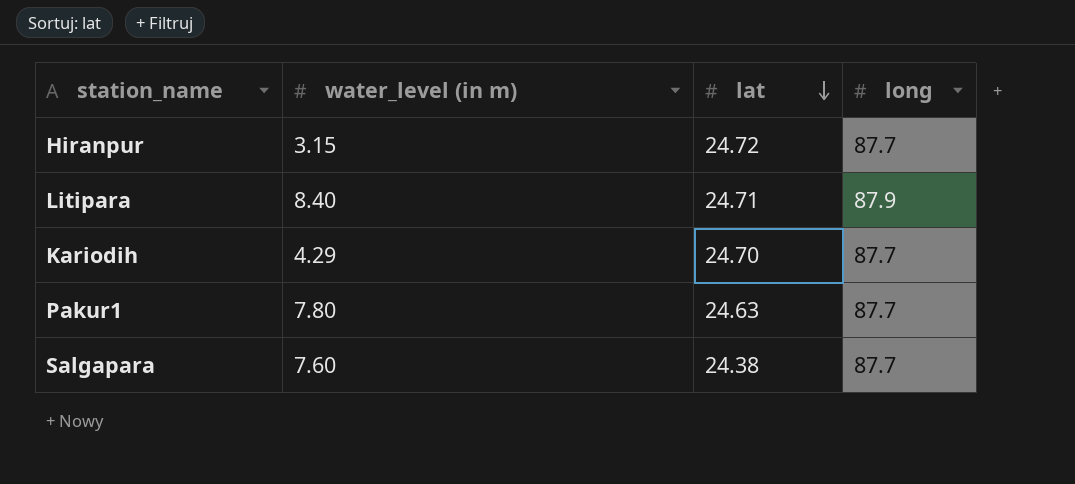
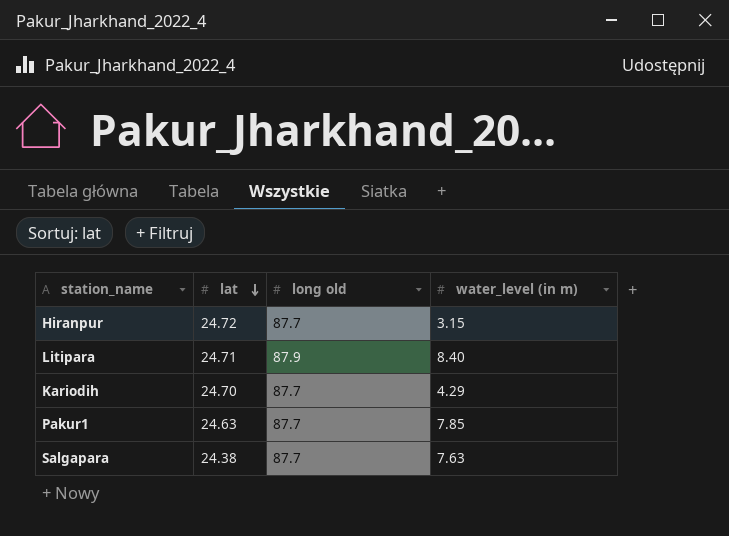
column name: long -> long old
column water_level (in m) | position: 2 -> 4
Pakur1 | water_level (in m): 7.80 -> 7.85
Salgapara | water_level (in m): 7.60 -> 7.63

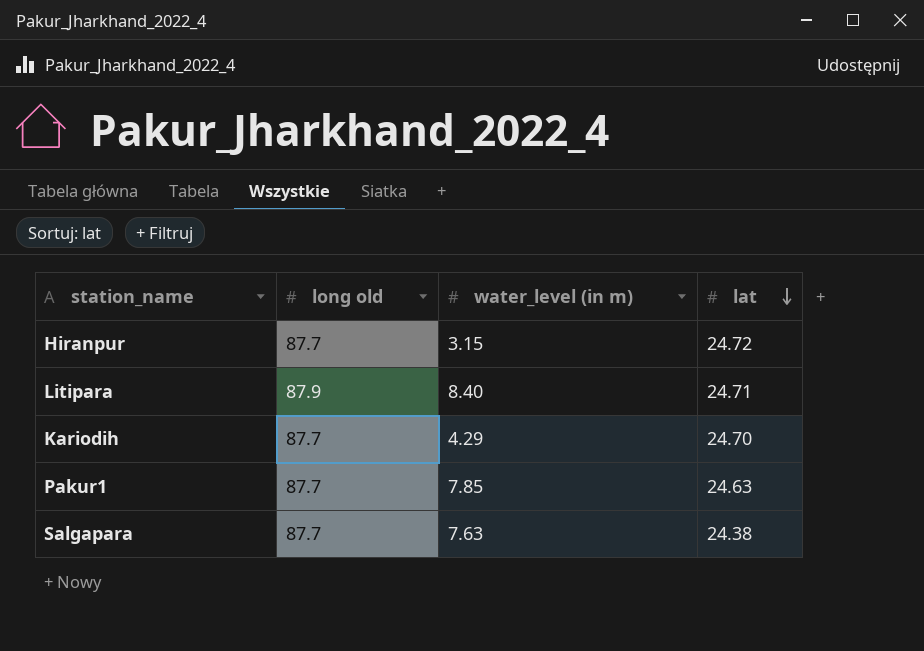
column lat | position: 2 -> 4

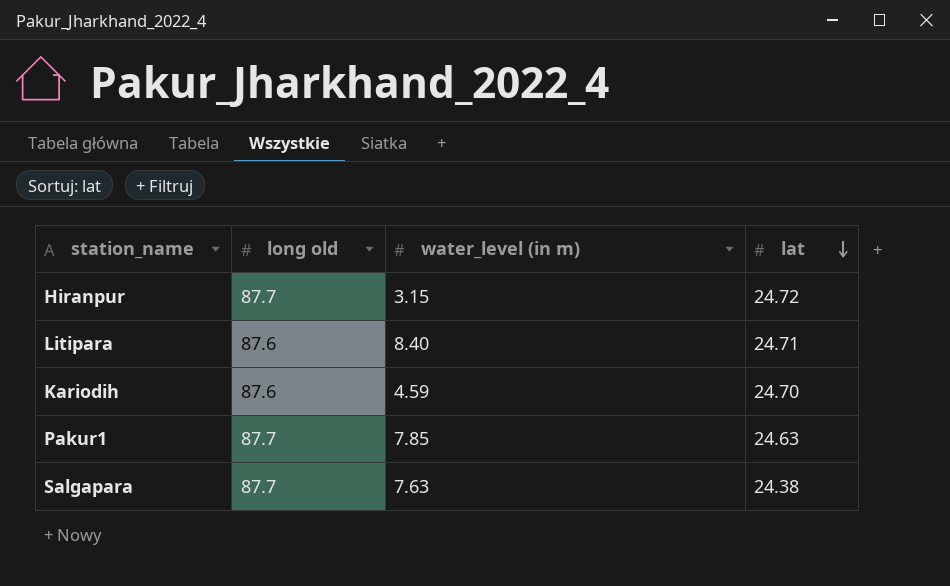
Litipara | long old: 87.9 -> 87.6
Kariodih | long old: 87.7 -> 87.6
Kariodih | water_level (in m): 4.29 -> 4.59

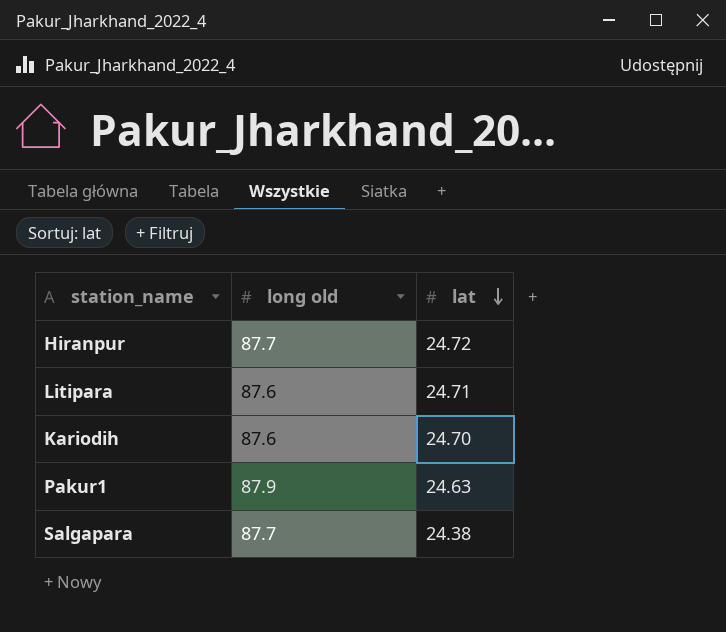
column water_level (in m) | position: 3 -> none
Pakur1 | long old: 87.7 -> 87.9

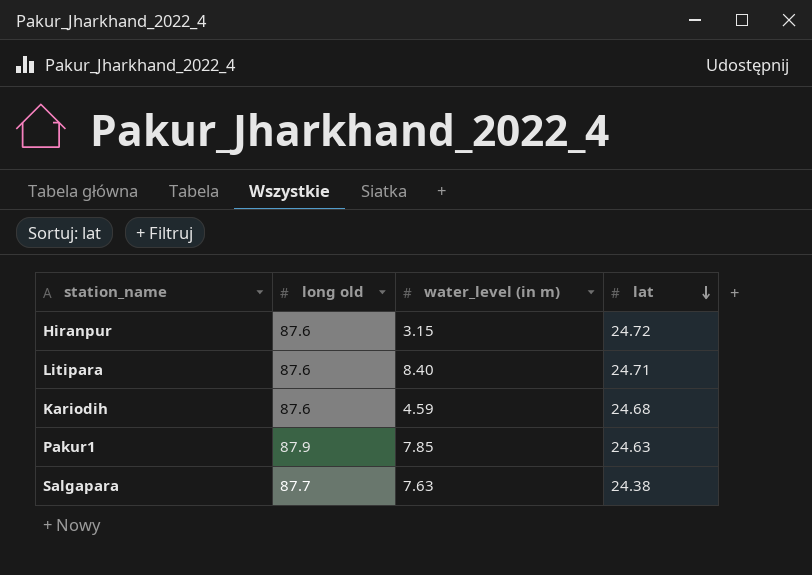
column water_level (in m) | position: none -> 3
Hiranpur | long old: 87.7 -> 87.6
Kariodih | lat: 24.70 -> 24.68

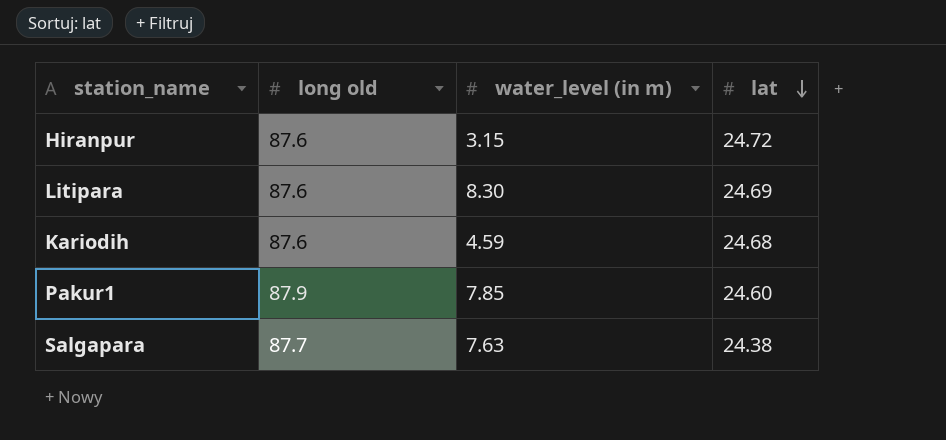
Litipara | water_level (in m): 8.40 -> 8.30
Litipara | lat: 24.71 -> 24.69
Pakur1 | lat: 24.63 -> 24.60

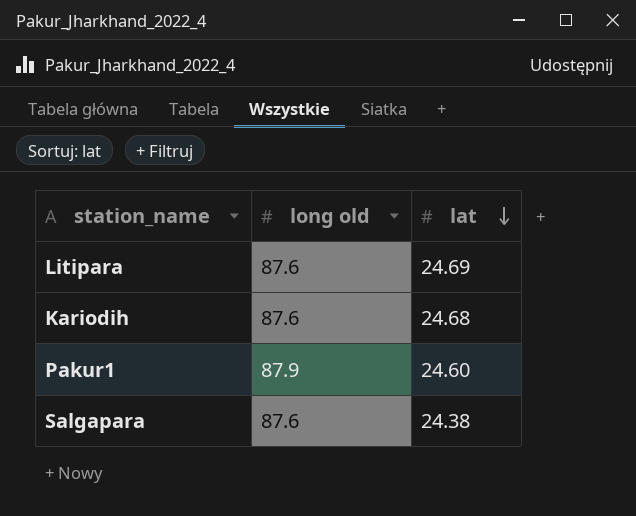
column water_level (in m) | position: 3 -> none
row Hiranpur: 87.6 | 3.15 | 24.72 -> none
Salgapara | long old: 87.7 -> 87.6

